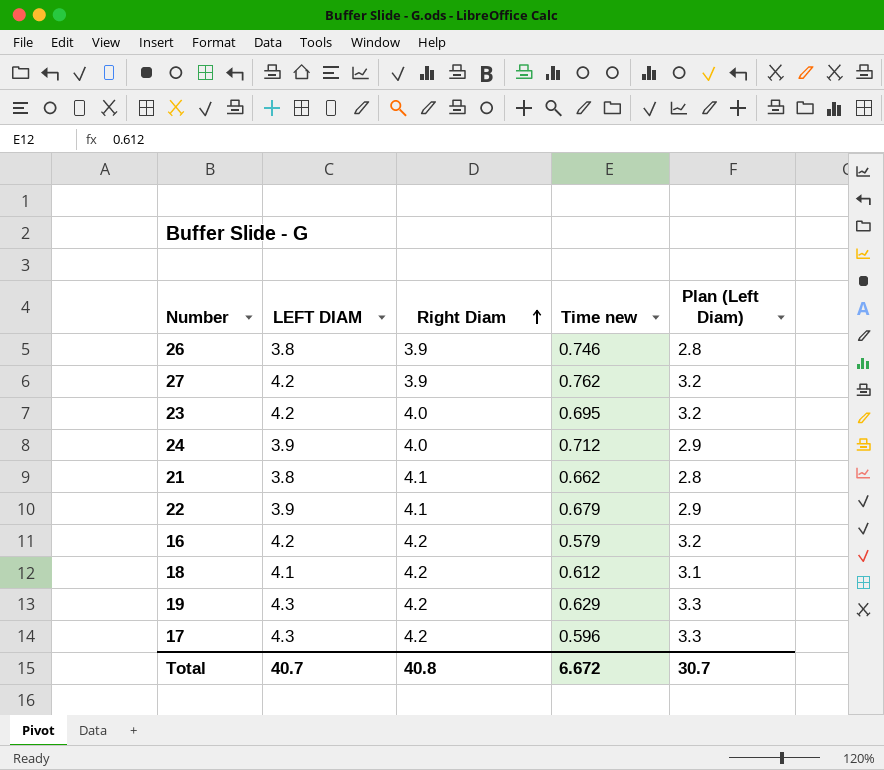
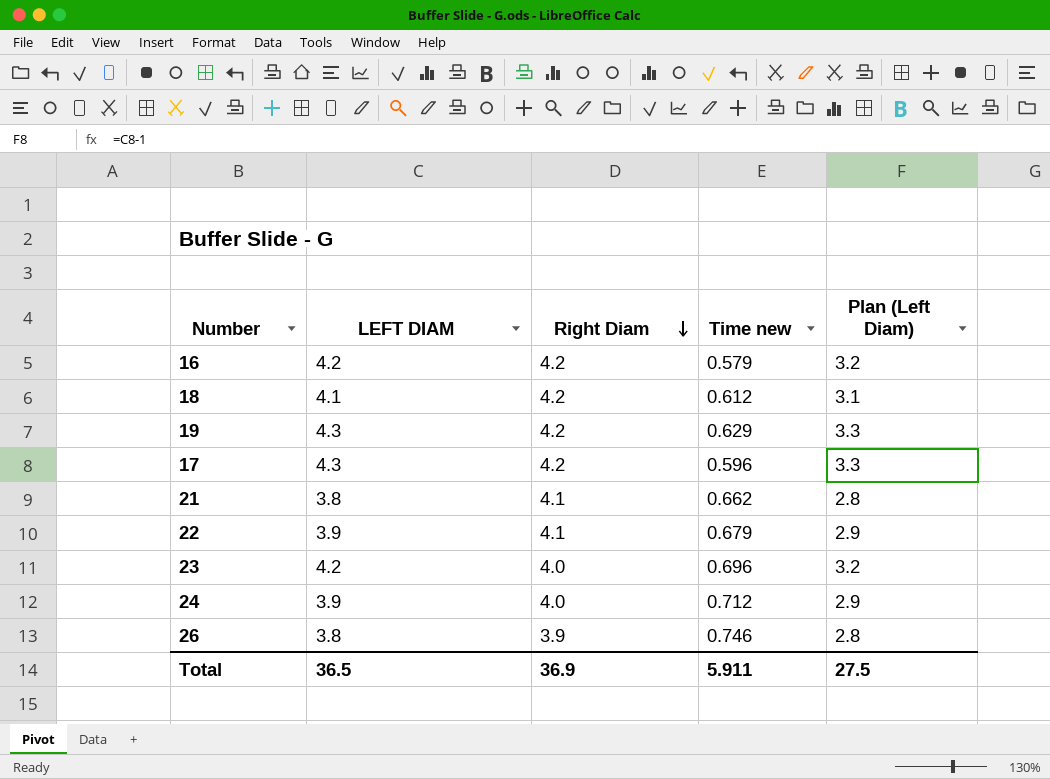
row order: Right Diam ascending -> Right Diam descending
row 27: 4.2 | 3.9 | 0.762 | 3.2 -> none
23 | Time new: 0.695 -> 0.696
Total | LEFT DIAM: 40.7 -> 36.5
Total | Right Diam: 40.8 -> 36.9
Total | Time new: 6.672 -> 5.911
Total | Plan (Left Diam): 30.7 -> 27.5

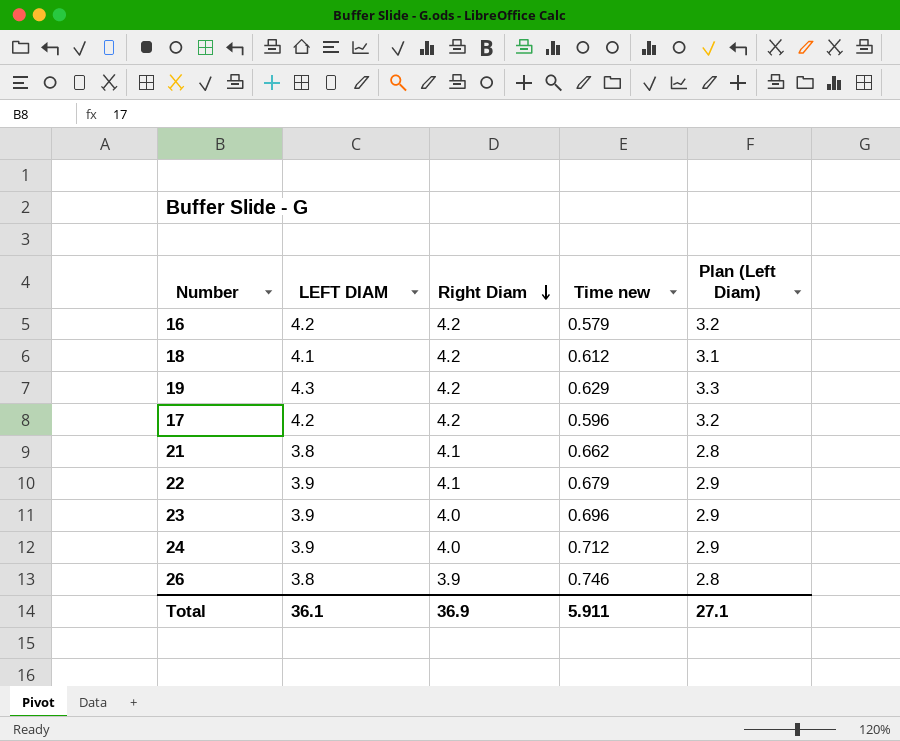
17 | LEFT DIAM: 4.3 -> 4.2
17 | Plan (Left Diam): 3.3 -> 3.2
23 | LEFT DIAM: 4.2 -> 3.9
23 | Plan (Left Diam): 3.2 -> 2.9
Total | LEFT DIAM: 36.5 -> 36.1
Total | Plan (Left Diam): 27.5 -> 27.1

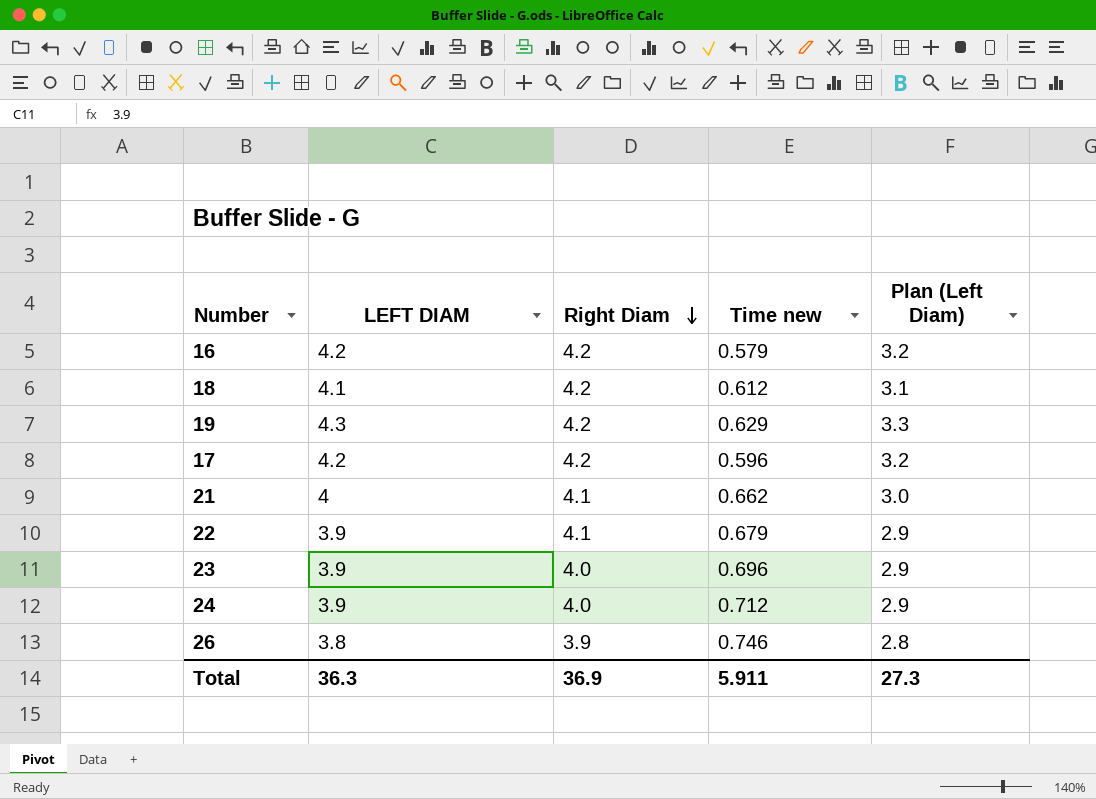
21 | LEFT DIAM: 3.8 -> 4
21 | Plan (Left Diam): 2.8 -> 3.0
Total | LEFT DIAM: 36.1 -> 36.3
Total | Plan (Left Diam): 27.1 -> 27.3

